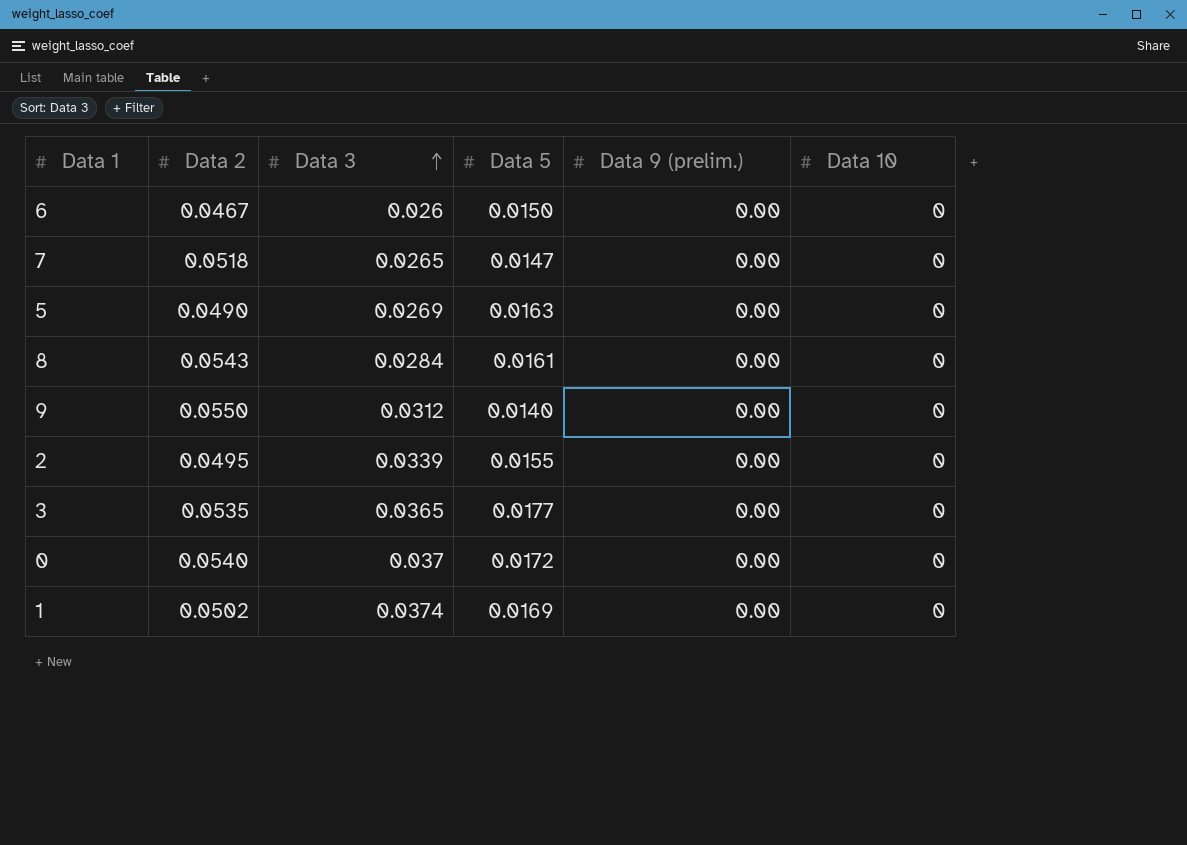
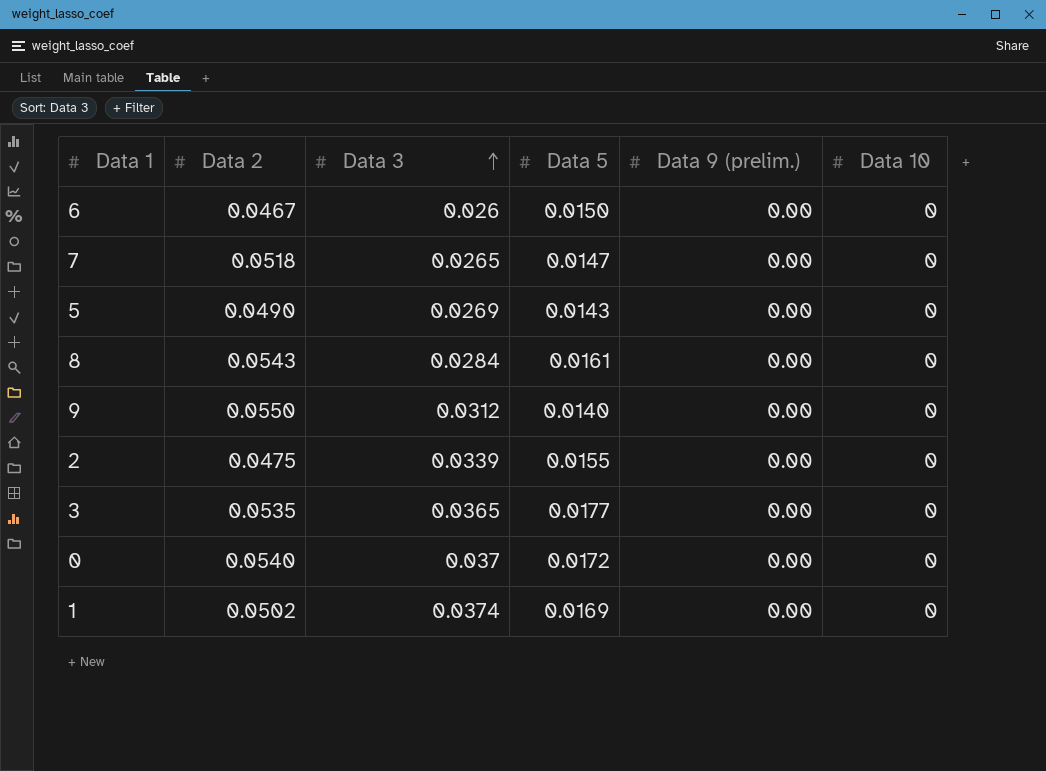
5 | Data 5: 0.0163 -> 0.0143
2 | Data 2: 0.0495 -> 0.0475

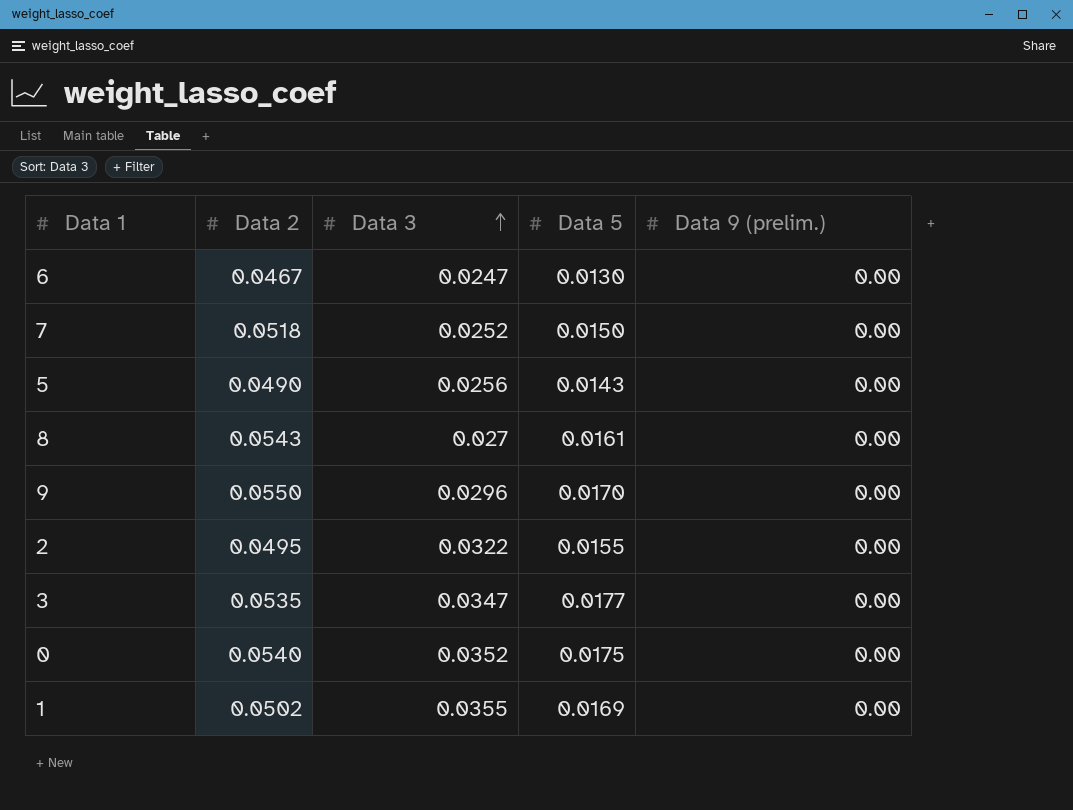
column Data 10 | position: 6 -> none
6 | Data 3: 0.026 -> 0.0247
6 | Data 5: 0.0150 -> 0.0130
7 | Data 3: 0.0265 -> 0.0252
7 | Data 5: 0.0147 -> 0.0150
5 | Data 3: 0.0269 -> 0.0256
8 | Data 3: 0.0284 -> 0.027
9 | Data 3: 0.0312 -> 0.0296
9 | Data 5: 0.0140 -> 0.0170
2 | Data 2: 0.0475 -> 0.0495
2 | Data 3: 0.0339 -> 0.0322
3 | Data 3: 0.0365 -> 0.0347
0 | Data 3: 0.037 -> 0.0352
0 | Data 5: 0.0172 -> 0.0175
1 | Data 3: 0.0374 -> 0.0355

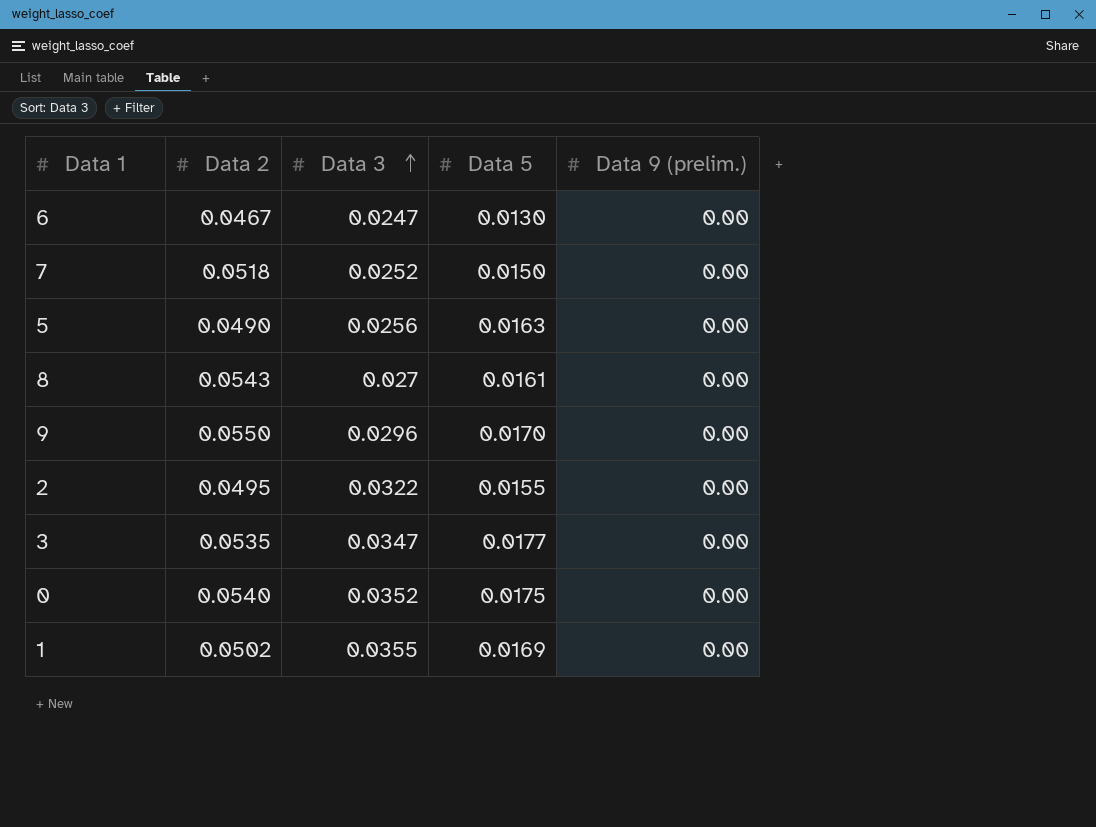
5 | Data 5: 0.0143 -> 0.0163

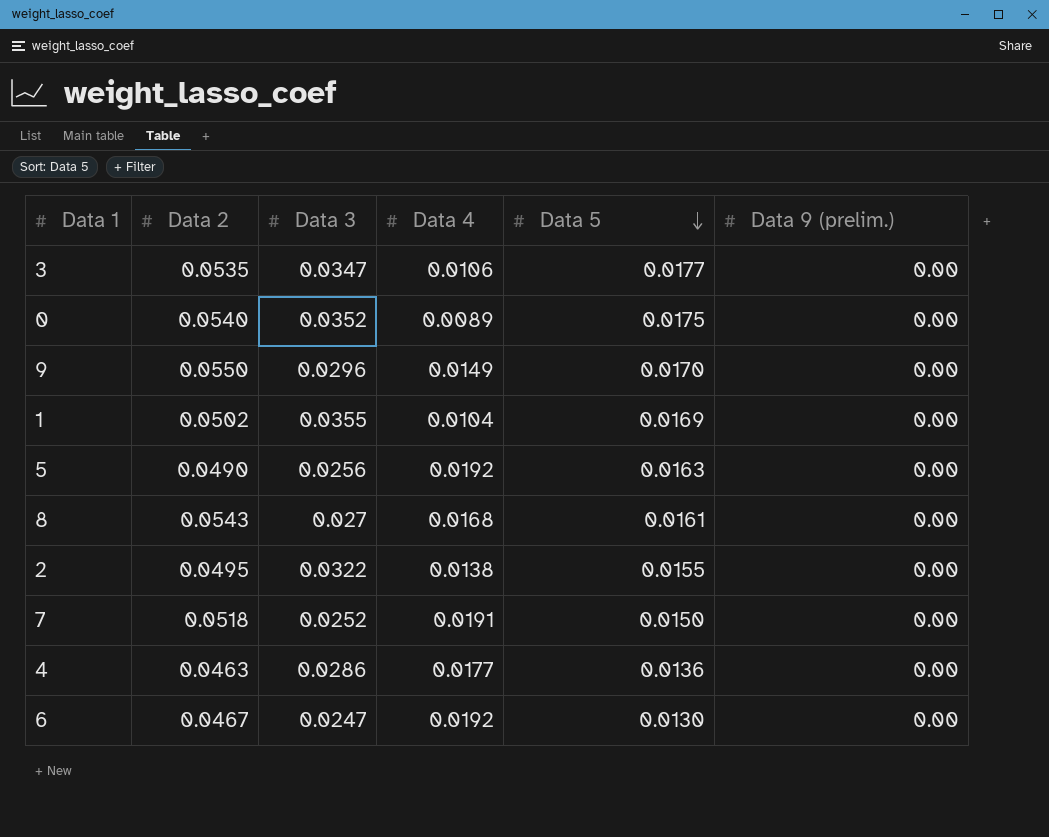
row order: Data 3 ascending -> Data 5 descending
column Data 4 | position: none -> 4
row 4: none -> 0.0463 | 0.0286 | 0.0177 | 0.0136 | 0.00

